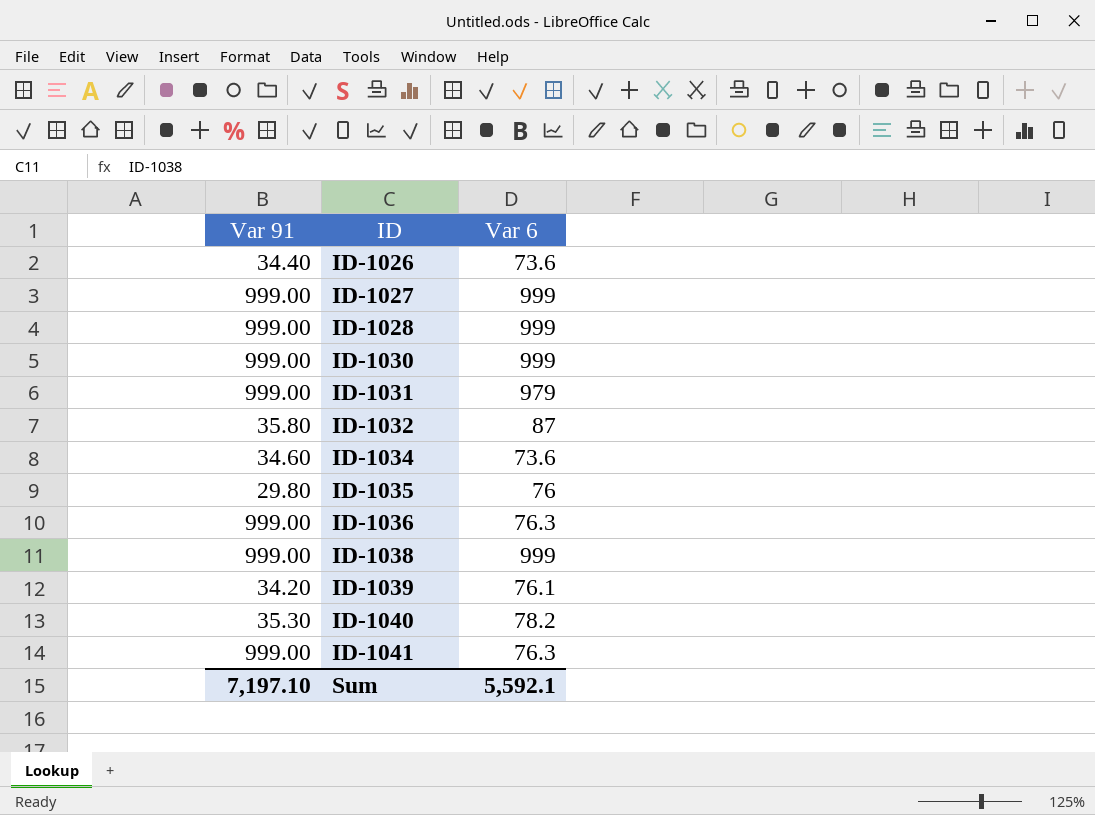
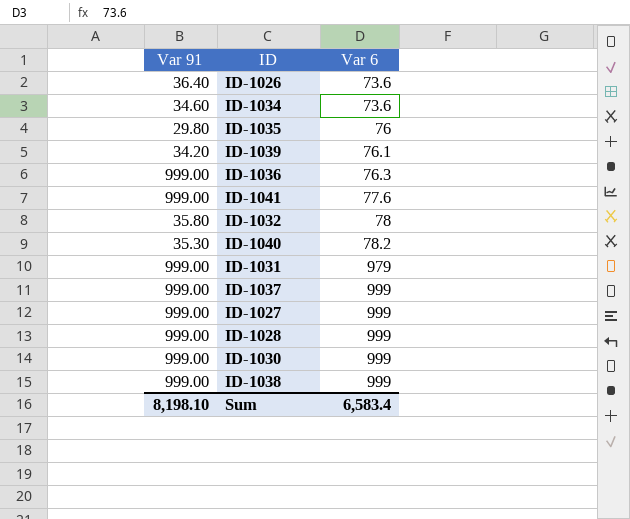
row order: ID ascending -> Var 6 ascending
ID-1026 | Var 91: 34.40 -> 36.40
ID-1041 | Var 6: 76.3 -> 77.6
ID-1032 | Var 6: 87 -> 78
row ID-1037: none -> 999.00 | 999
Sum | Var 91: 7,197.10 -> 8,198.10
Sum | Var 6: 5,592.1 -> 6,583.4

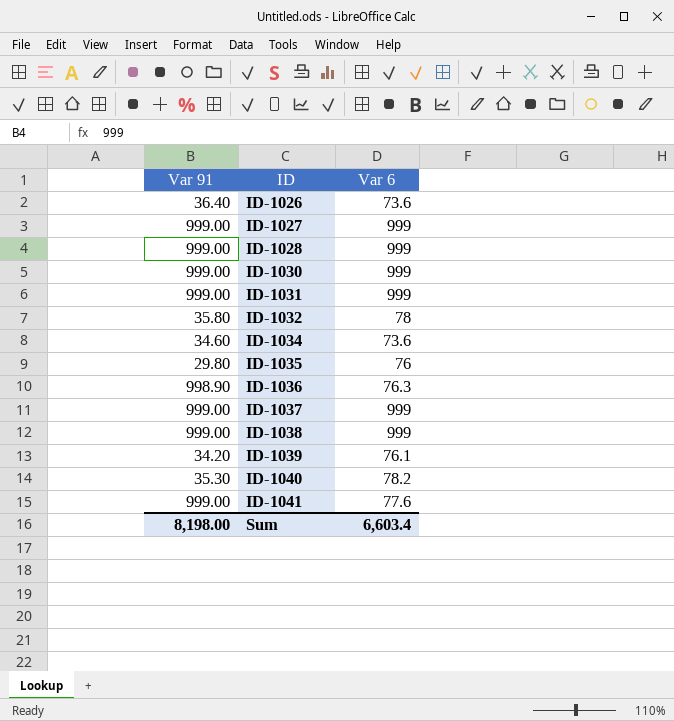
row order: Var 6 ascending -> ID ascending
ID-1031 | Var 6: 979 -> 999
ID-1036 | Var 91: 999.00 -> 998.90
Sum | Var 91: 8,198.10 -> 8,198.00
Sum | Var 6: 6,583.4 -> 6,603.4

